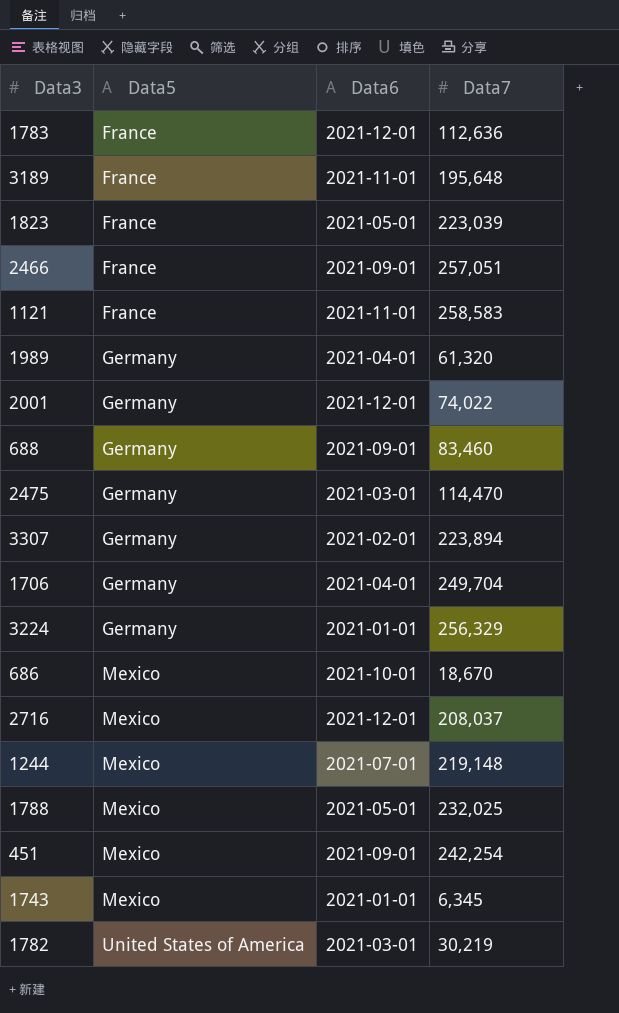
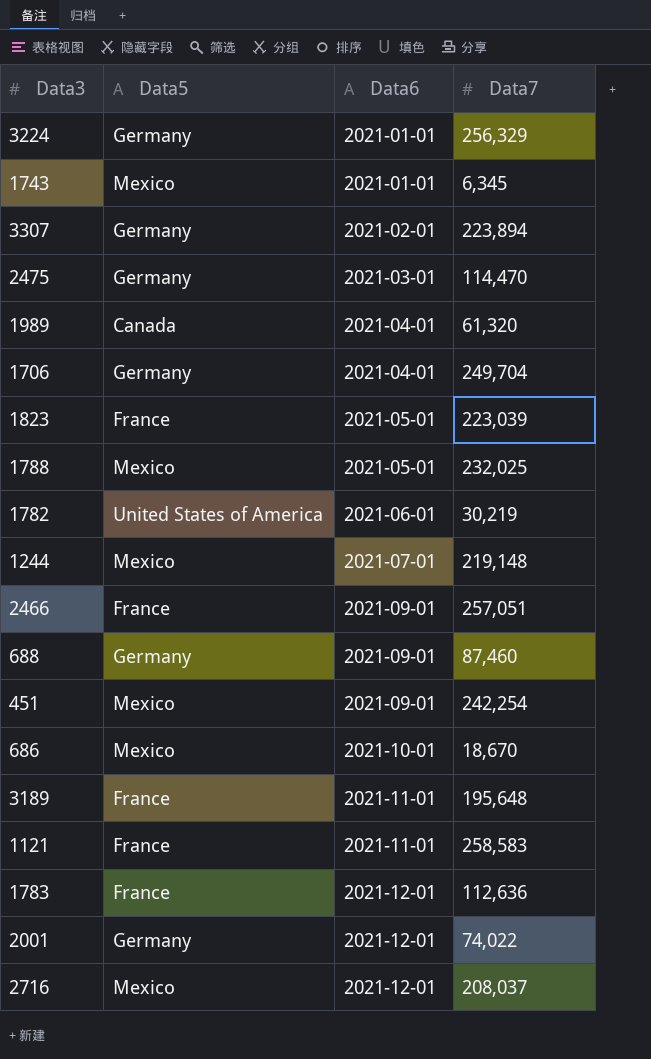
row order: Data5 ascending -> Data6 ascending
1989 | Data5: Germany -> Canada
1782 | Data6: 2021-03-01 -> 2021-06-01
688 | Data7: 83,460 -> 87,460

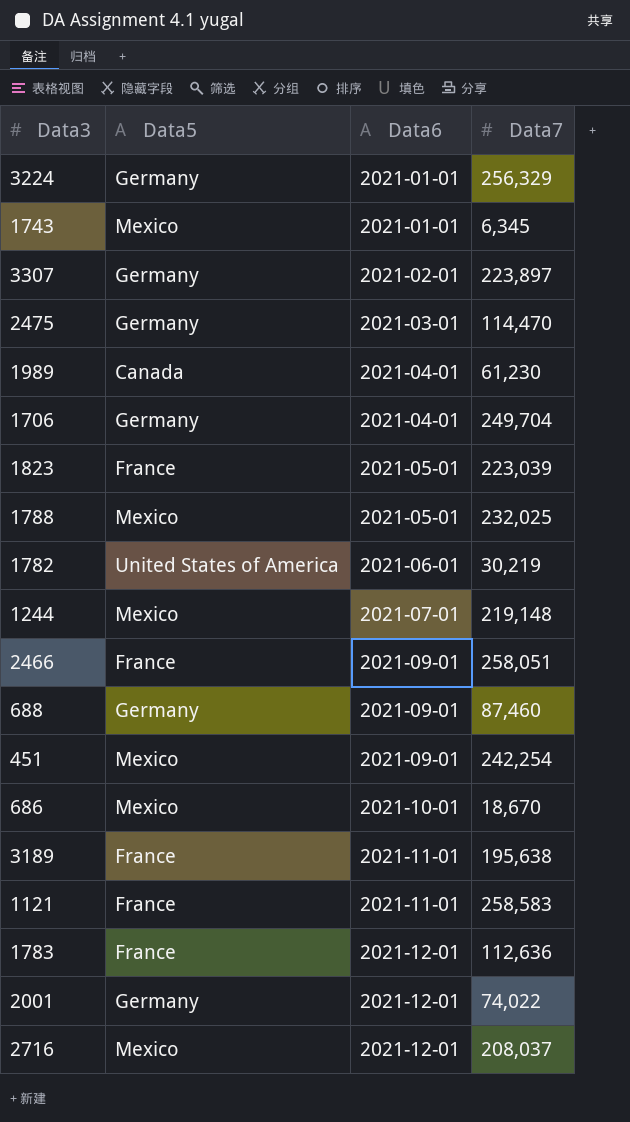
3307 | Data7: 223,894 -> 223,897
1989 | Data7: 61,320 -> 61,230
2466 | Data7: 257,051 -> 258,051
3189 | Data7: 195,648 -> 195,638

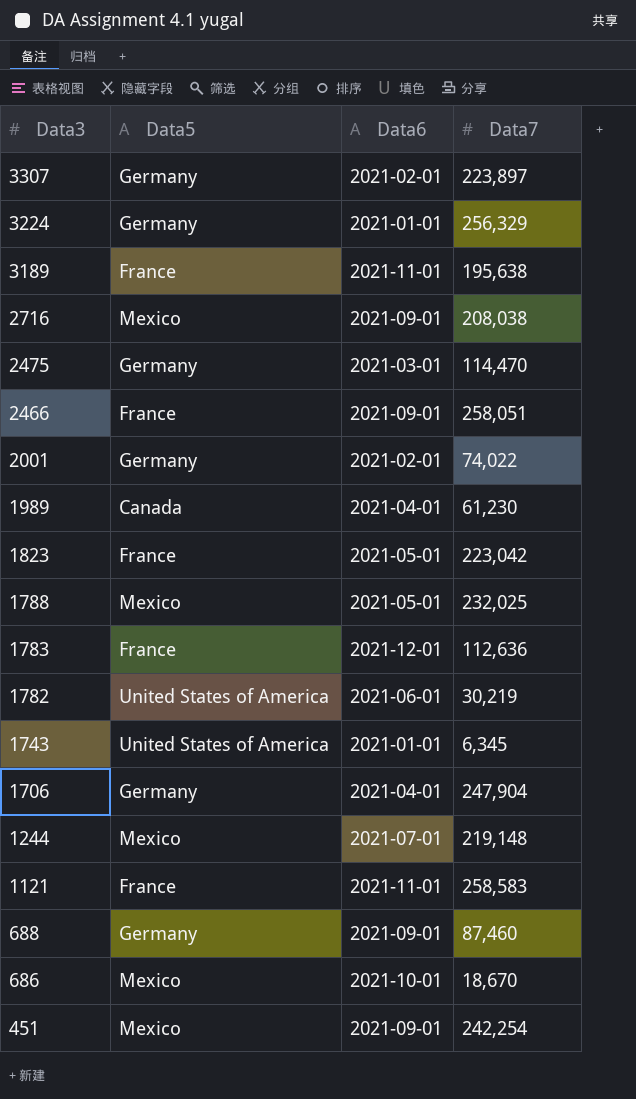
row order: Data6 ascending -> Data3 descending
2716 | Data6: 2021-12-01 -> 2021-09-01
2716 | Data7: 208,037 -> 208,038
2001 | Data6: 2021-12-01 -> 2021-02-01
1823 | Data7: 223,039 -> 223,042
1743 | Data5: Mexico -> United States of America
1706 | Data7: 249,704 -> 247,904

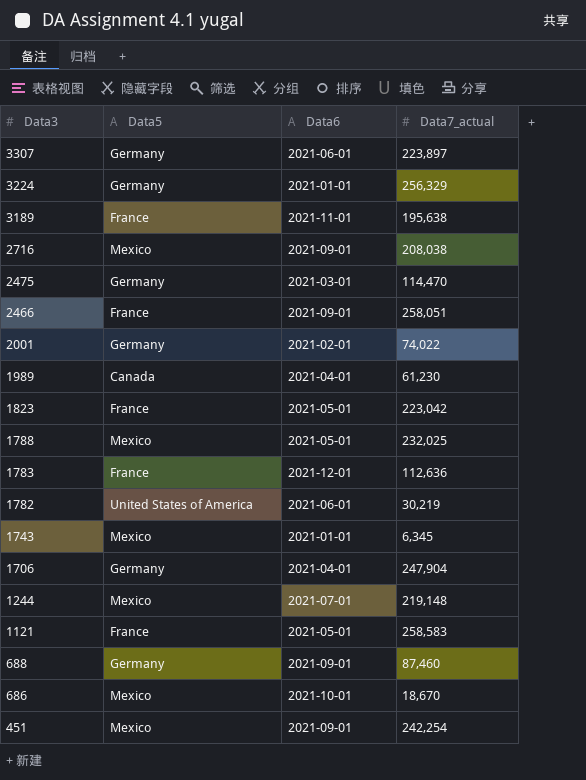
column name: Data7 -> Data7_actual
3307 | Data6: 2021-02-01 -> 2021-06-01
1743 | Data5: United States of America -> Mexico
1121 | Data6: 2021-11-01 -> 2021-05-01

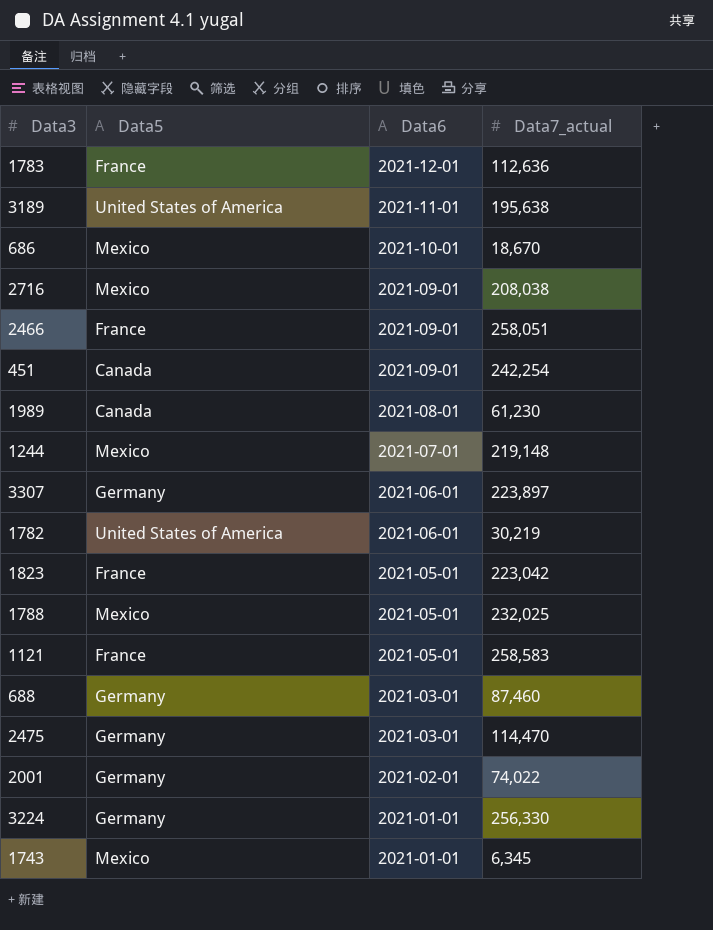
row order: Data3 descending -> Data6 descending
row 1706: Germany | 2021-04-01 | 247,904 -> none
3189 | Data5: France -> United States of America
451 | Data5: Mexico -> Canada
1989 | Data6: 2021-04-01 -> 2021-08-01
688 | Data6: 2021-09-01 -> 2021-03-01
3224 | Data7_actual: 256,329 -> 256,330

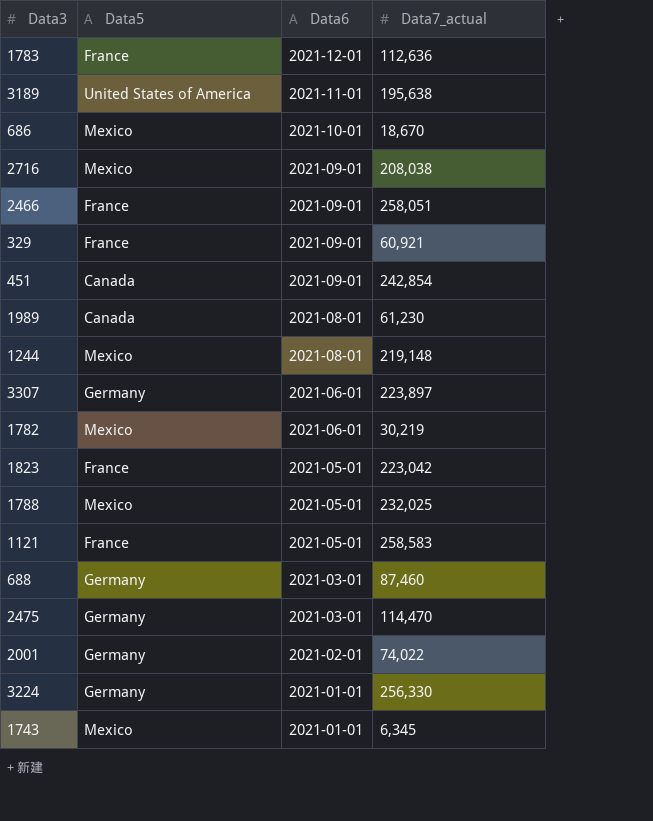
row 329: none -> France | 2021-09-01 | 60,921
451 | Data7_actual: 242,254 -> 242,854
1244 | Data6: 2021-07-01 -> 2021-08-01
1782 | Data5: United States of America -> Mexico

